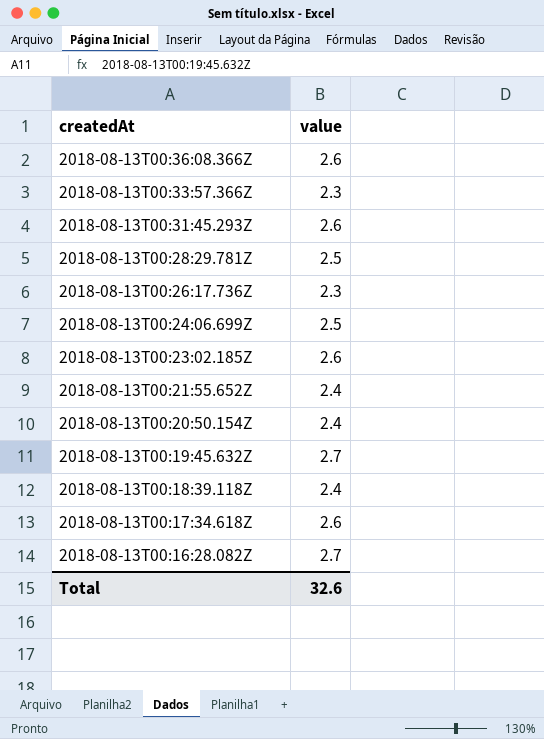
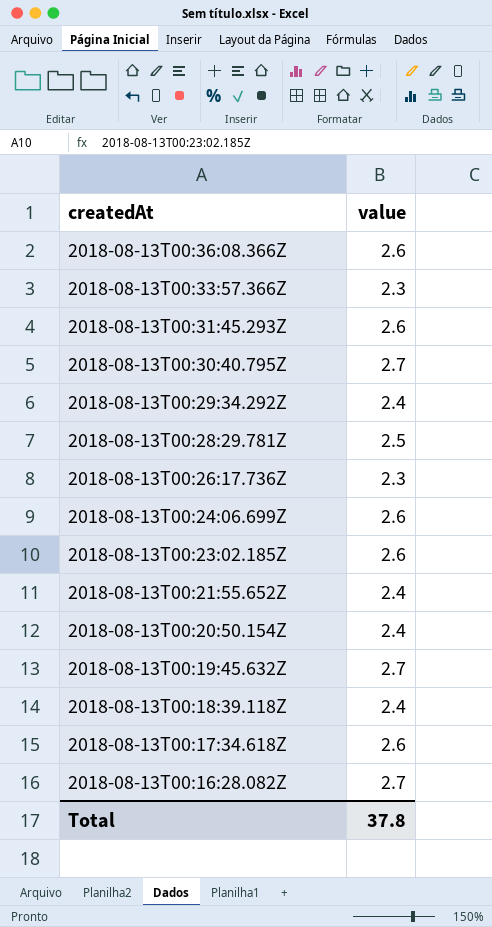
row 2018-08-13T00:30:40.795Z: none -> 2.7
row 2018-08-13T00:29:34.292Z: none -> 2.4
2018-08-13T00:24:06.699Z | value: 2.5 -> 2.6
Total | value: 32.6 -> 37.8

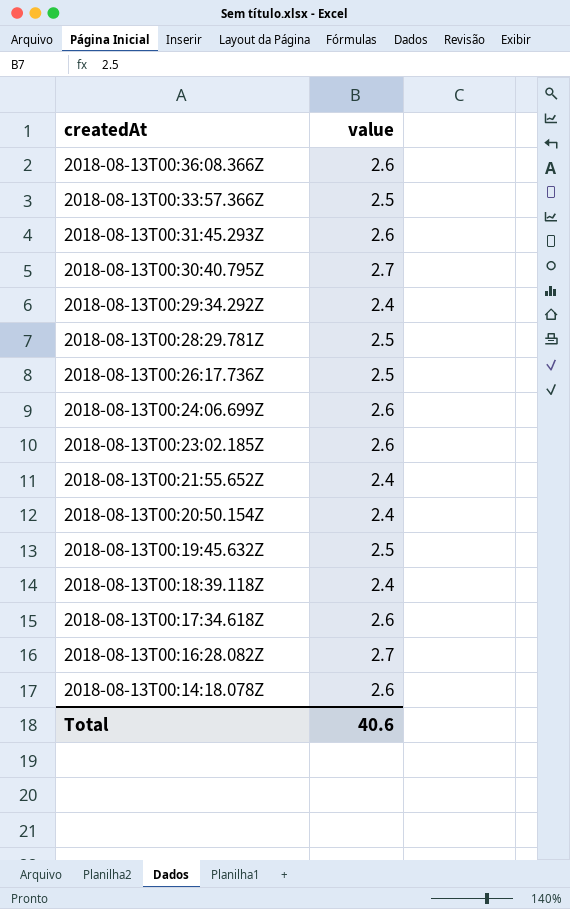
2018-08-13T00:33:57.366Z | value: 2.3 -> 2.5
2018-08-13T00:26:17.736Z | value: 2.3 -> 2.5
2018-08-13T00:19:45.632Z | value: 2.7 -> 2.5
row 2018-08-13T00:14:18.078Z: none -> 2.6
Total | value: 37.8 -> 40.6

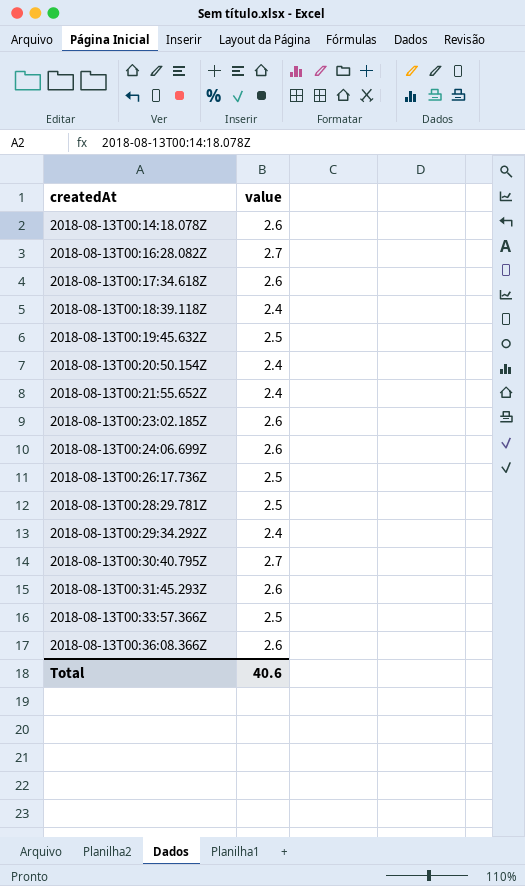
row order: createdAt descending -> createdAt ascending

